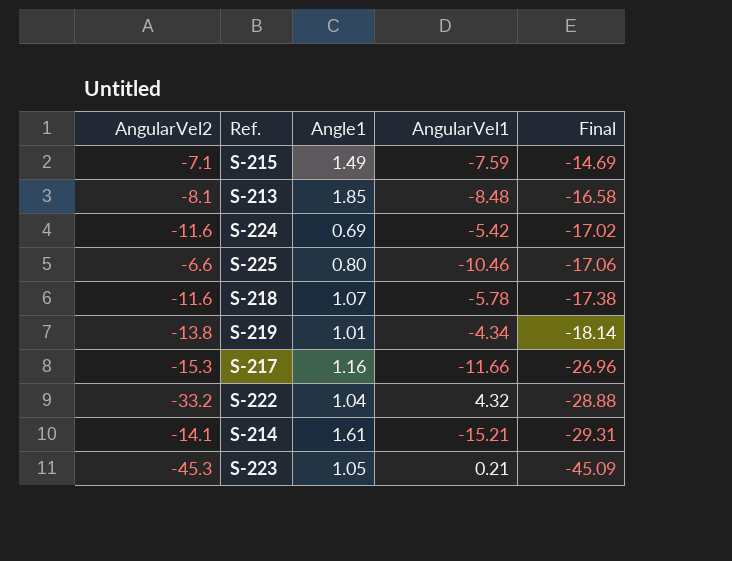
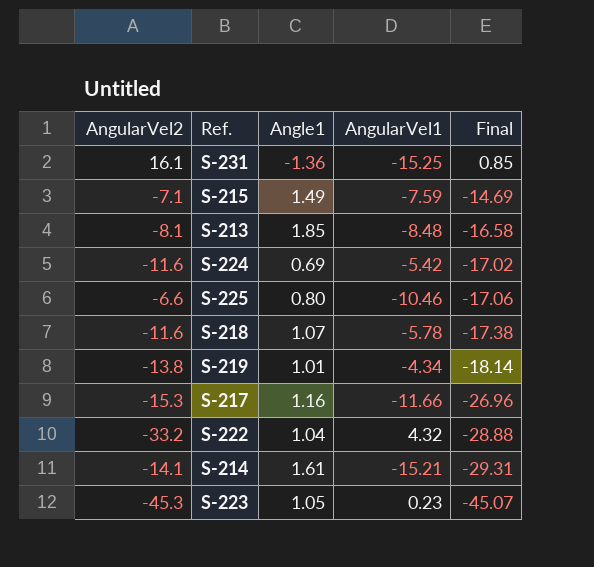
row S-231: none -> 16.1 | -1.36 | -15.25 | 0.85
S-223 | AngularVel1: 0.21 -> 0.23
S-223 | Final: -45.09 -> -45.07

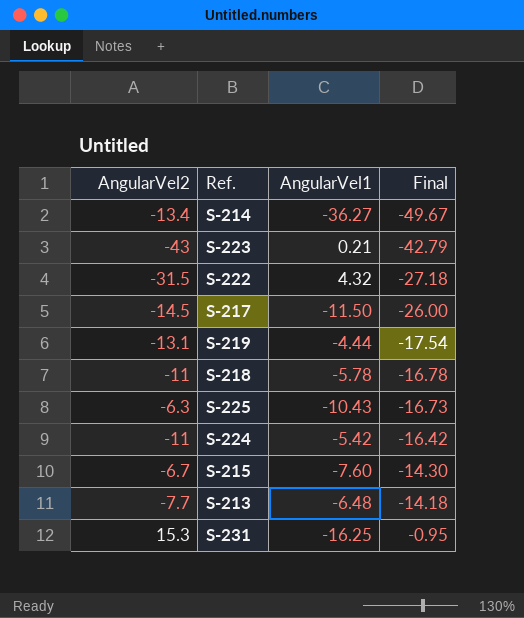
row order: Final descending -> Final ascending
column Angle1 | position: 3 -> none
S-214 | AngularVel2: -14.1 -> -13.4
S-214 | AngularVel1: -15.21 -> -36.27
S-214 | Final: -29.31 -> -49.67
S-223 | AngularVel2: -45.3 -> -43
S-223 | AngularVel1: 0.23 -> 0.21
S-223 | Final: -45.07 -> -42.79
S-222 | AngularVel2: -33.2 -> -31.5
S-222 | Final: -28.88 -> -27.18
S-217 | AngularVel2: -15.3 -> -14.5
S-217 | AngularVel1: -11.66 -> -11.50
S-217 | Final: -26.96 -> -26.00
S-219 | AngularVel2: -13.8 -> -13.1
S-219 | AngularVel1: -4.34 -> -4.44
S-219 | Final: -18.14 -> -17.54
S-218 | AngularVel2: -11.6 -> -11
S-218 | Final: -17.38 -> -16.78
S-225 | AngularVel2: -6.6 -> -6.3
S-225 | AngularVel1: -10.46 -> -10.43
S-225 | Final: -17.06 -> -16.73
S-224 | AngularVel2: -11.6 -> -11
S-224 | Final: -17.02 -> -16.42
S-215 | AngularVel2: -7.1 -> -6.7
S-215 | AngularVel1: -7.59 -> -7.60
S-215 | Final: -14.69 -> -14.30
S-213 | AngularVel2: -8.1 -> -7.7
S-213 | AngularVel1: -8.48 -> -6.48
S-213 | Final: -16.58 -> -14.18
S-231 | AngularVel2: 16.1 -> 15.3
S-231 | AngularVel1: -15.25 -> -16.25
S-231 | Final: 0.85 -> -0.95

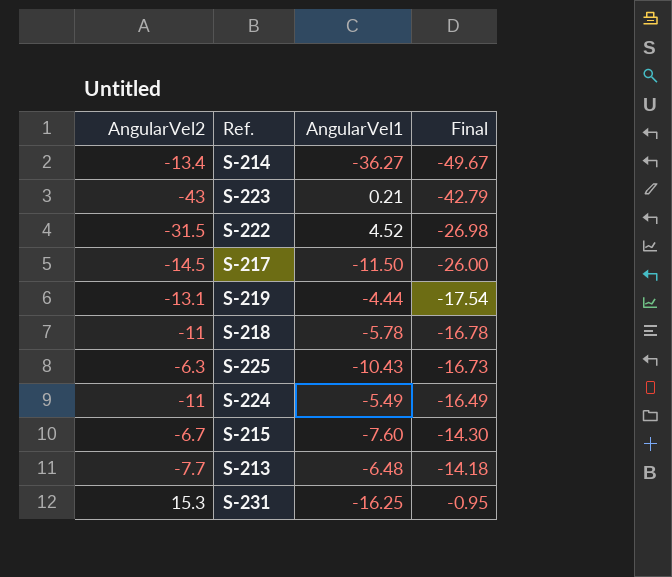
S-222 | AngularVel1: 4.32 -> 4.52
S-222 | Final: -27.18 -> -26.98
S-224 | AngularVel1: -5.42 -> -5.49
S-224 | Final: -16.42 -> -16.49

